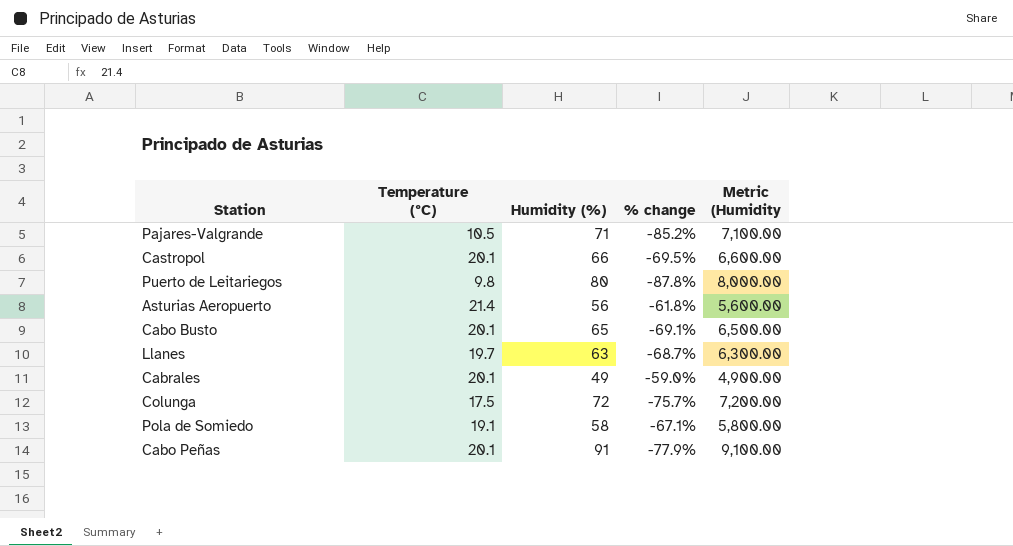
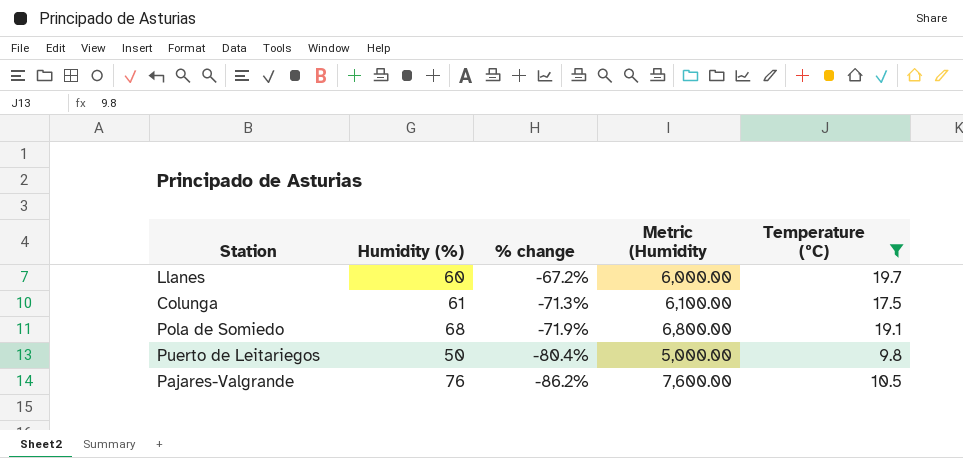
filter: none -> Temperature (ºC) <= 19.7
row order: none -> % change descending
column Temperature (ºC) | position: 2 -> 5
Llanes | Humidity (%): 63 -> 60
Llanes | % change: -68.7% -> -67.2%
Llanes | Metric (Humidity: 6,300.00 -> 6,000.00
Colunga | Humidity (%): 72 -> 61
Colunga | % change: -75.7% -> -71.3%
Colunga | Metric (Humidity: 7,200.00 -> 6,100.00
Pola de Somiedo | Humidity (%): 58 -> 68
Pola de Somiedo | % change: -67.1% -> -71.9%
Pola de Somiedo | Metric (Humidity: 5,800.00 -> 6,800.00
Puerto de Leitariegos | Humidity (%): 80 -> 50
Puerto de Leitariegos | % change: -87.8% -> -80.4%
Puerto de Leitariegos | Metric (Humidity: 8,000.00 -> 5,000.00
Pajares-Valgrande | Humidity (%): 71 -> 76
Pajares-Valgrande | % change: -85.2% -> -86.2%
Pajares-Valgrande | Metric (Humidity: 7,100.00 -> 7,600.00

